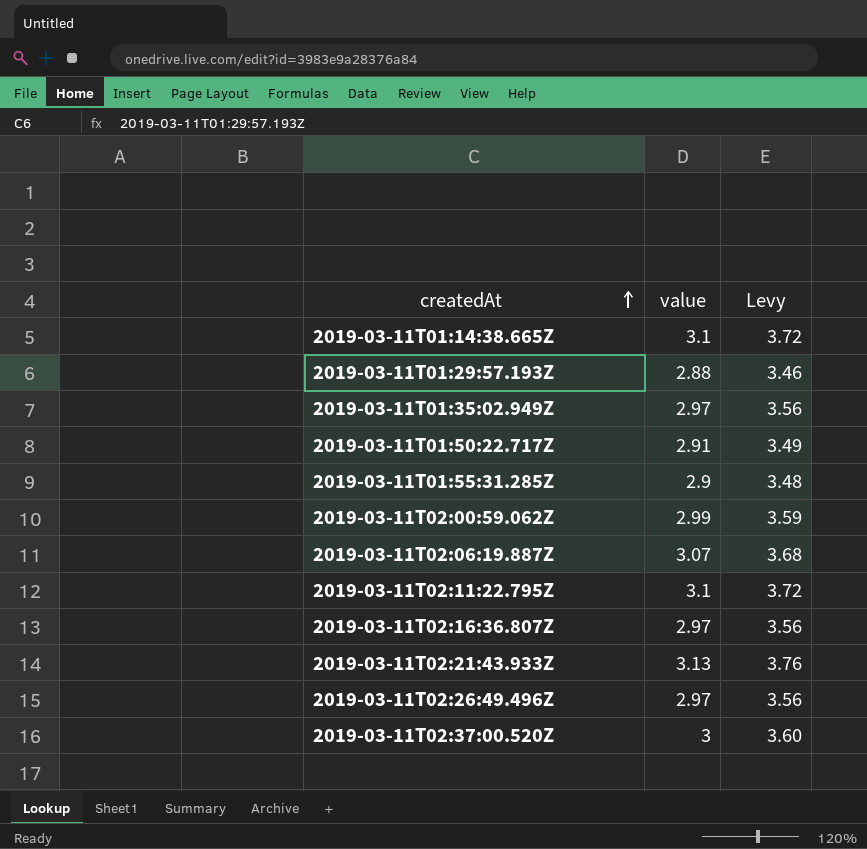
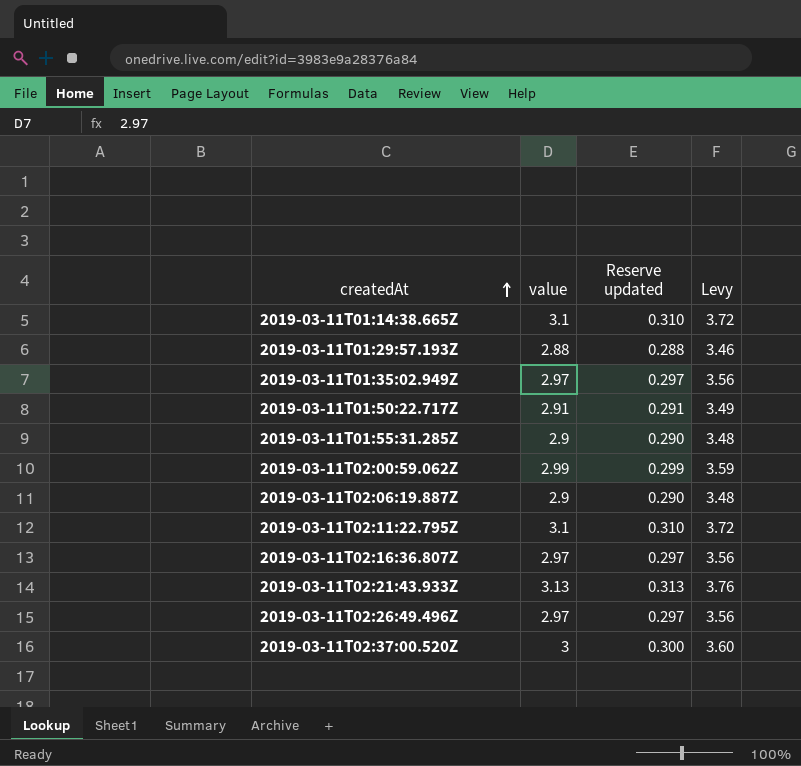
column Reserve updated | formula: none -> [value] * 0.1
2019-03-11T02:06:19.887Z | value: 3.07 -> 2.9
2019-03-11T02:06:19.887Z | Levy: 3.68 -> 3.48

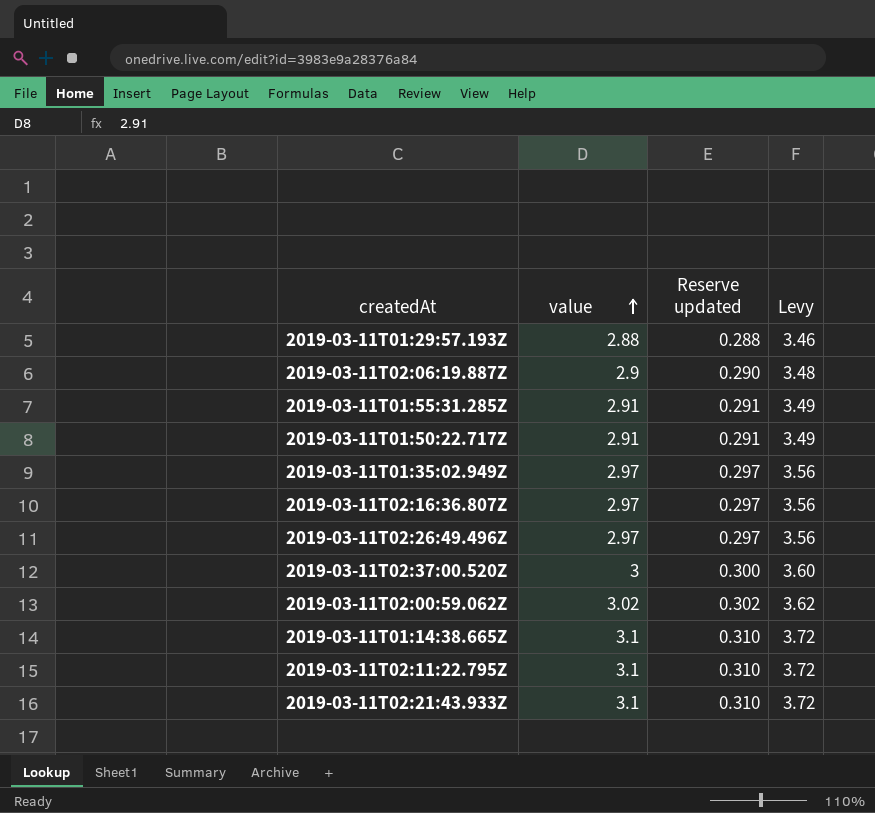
row order: createdAt ascending -> value ascending
2019-03-11T01:55:31.285Z | value: 2.9 -> 2.91
2019-03-11T01:55:31.285Z | Reserve updated: 0.290 -> 0.291
2019-03-11T01:55:31.285Z | Levy: 3.48 -> 3.49
2019-03-11T02:00:59.062Z | value: 2.99 -> 3.02
2019-03-11T02:00:59.062Z | Reserve updated: 0.299 -> 0.302
2019-03-11T02:00:59.062Z | Levy: 3.59 -> 3.62
2019-03-11T02:21:43.933Z | value: 3.13 -> 3.1
2019-03-11T02:21:43.933Z | Reserve updated: 0.313 -> 0.310
2019-03-11T02:21:43.933Z | Levy: 3.76 -> 3.72

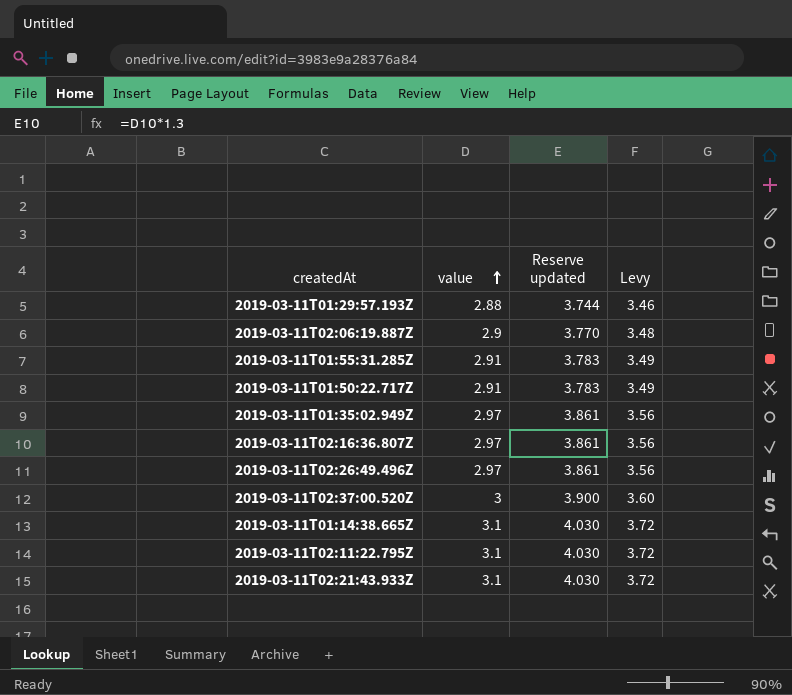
column Reserve updated | formula: [value] * 0.1 -> [value] * 1.3
row 2019-03-11T02:00:59.062Z: 3.02 | 0.302 | 3.62 -> none

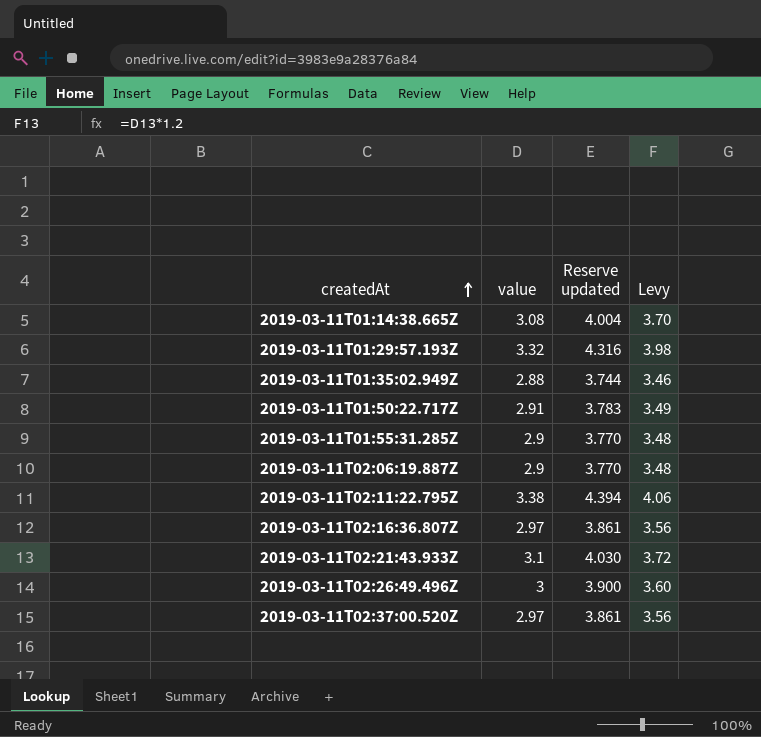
row order: value ascending -> createdAt ascending
2019-03-11T01:14:38.665Z | value: 3.1 -> 3.08
2019-03-11T01:14:38.665Z | Reserve updated: 4.030 -> 4.004
2019-03-11T01:14:38.665Z | Levy: 3.72 -> 3.70
2019-03-11T01:29:57.193Z | value: 2.88 -> 3.32
2019-03-11T01:29:57.193Z | Reserve updated: 3.744 -> 4.316
2019-03-11T01:29:57.193Z | Levy: 3.46 -> 3.98
2019-03-11T01:35:02.949Z | value: 2.97 -> 2.88
2019-03-11T01:35:02.949Z | Reserve updated: 3.861 -> 3.744
2019-03-11T01:35:02.949Z | Levy: 3.56 -> 3.46
2019-03-11T01:55:31.285Z | value: 2.91 -> 2.9
2019-03-11T01:55:31.285Z | Reserve updated: 3.783 -> 3.770
2019-03-11T01:55:31.285Z | Levy: 3.49 -> 3.48
2019-03-11T02:11:22.795Z | value: 3.1 -> 3.38
2019-03-11T02:11:22.795Z | Reserve updated: 4.030 -> 4.394
2019-03-11T02:11:22.795Z | Levy: 3.72 -> 4.06
2019-03-11T02:26:49.496Z | value: 2.97 -> 3
2019-03-11T02:26:49.496Z | Reserve updated: 3.861 -> 3.900
2019-03-11T02:26:49.496Z | Levy: 3.56 -> 3.60
2019-03-11T02:37:00.520Z | value: 3 -> 2.97
2019-03-11T02:37:00.520Z | Reserve updated: 3.900 -> 3.861
2019-03-11T02:37:00.520Z | Levy: 3.60 -> 3.56

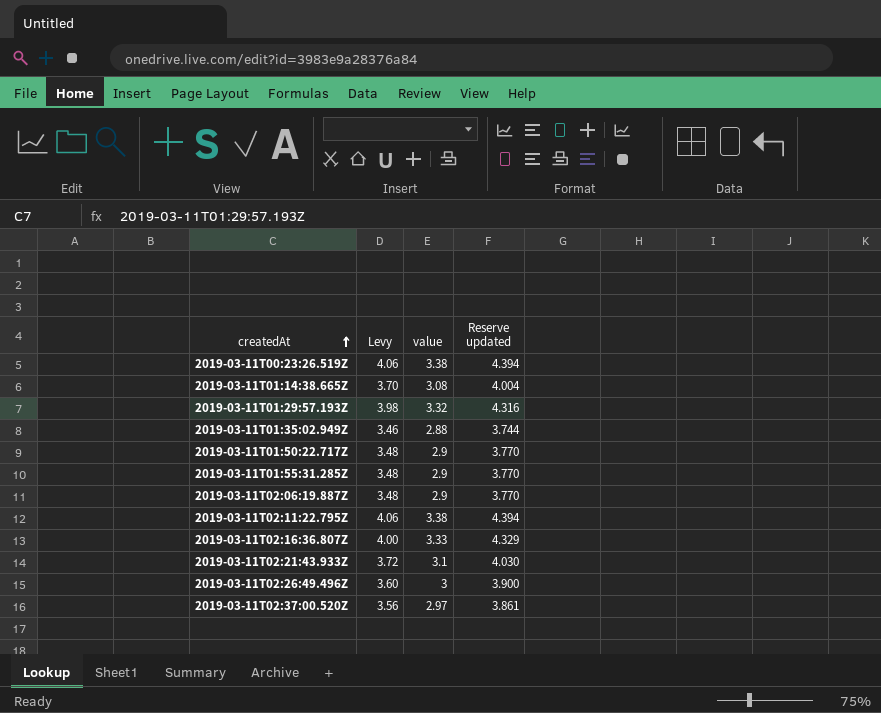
column Levy | position: 4 -> 2
row 2019-03-11T00:23:26.519Z: none -> 4.06 | 3.38 | 4.394
2019-03-11T01:50:22.717Z | Levy: 3.49 -> 3.48
2019-03-11T01:50:22.717Z | value: 2.91 -> 2.9
2019-03-11T01:50:22.717Z | Reserve updated: 3.783 -> 3.770
2019-03-11T02:16:36.807Z | Levy: 3.56 -> 4.00
2019-03-11T02:16:36.807Z | value: 2.97 -> 3.33
2019-03-11T02:16:36.807Z | Reserve updated: 3.861 -> 4.329

